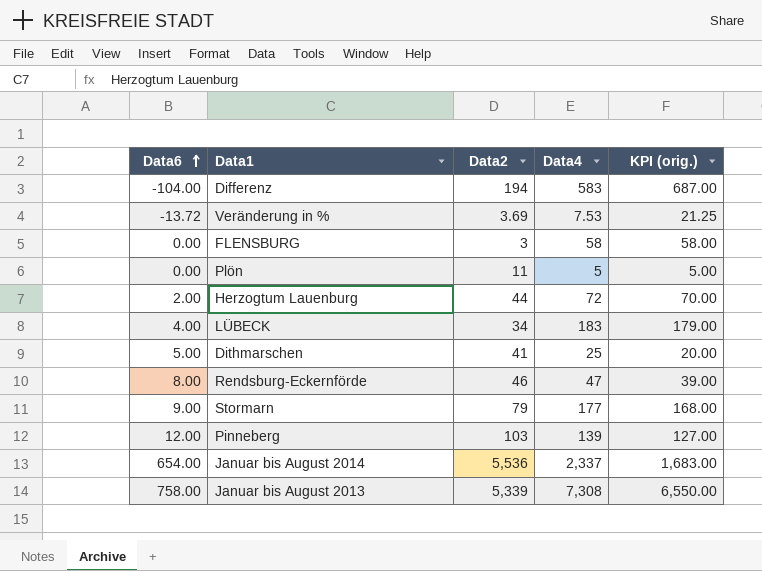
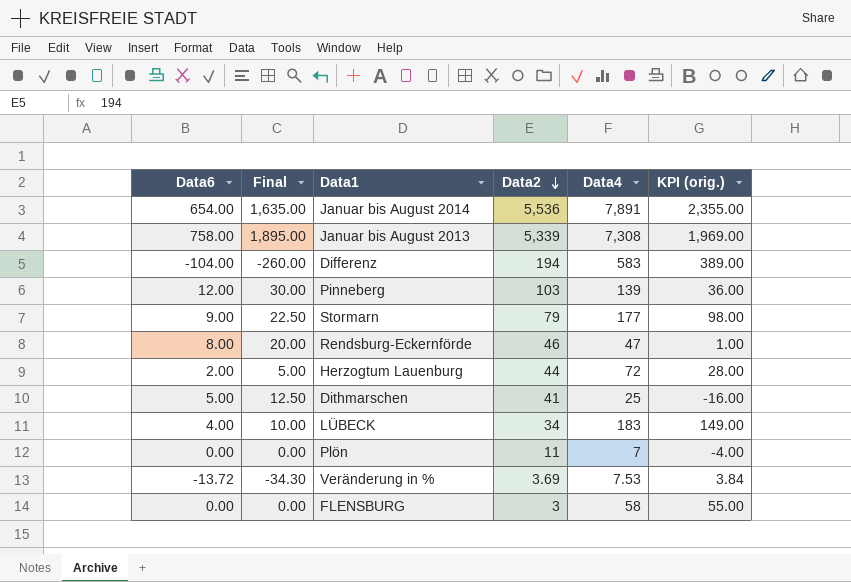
row order: Data6 ascending -> Data2 descending
column Final | formula: none -> [Data6] * 2.5
column KPI (orig.) | formula: [Data4] - [Data6] -> [Data4] - [Data2]
Januar bis August 2014 | Data4: 2,337 -> 7,891
Plön | Data4: 5 -> 7

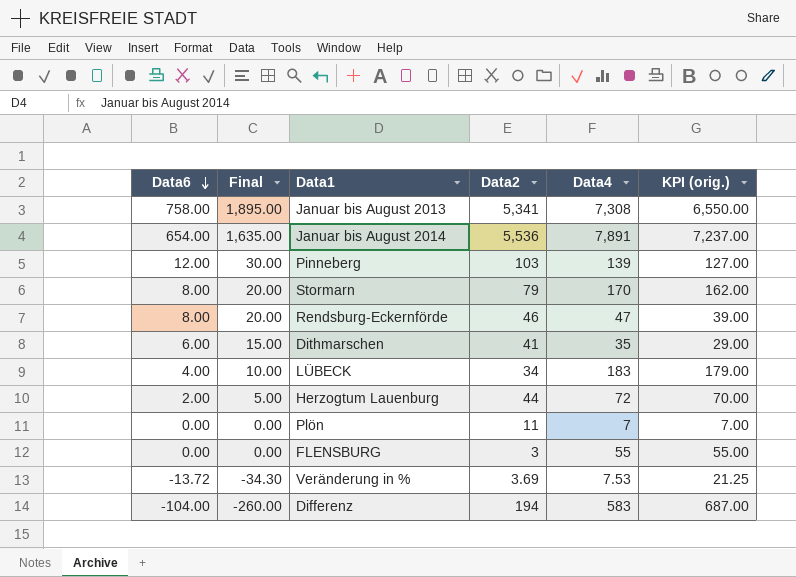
row order: Data2 descending -> Data6 descending
column KPI (orig.) | formula: [Data4] - [Data2] -> [Data4] - [Data6]
Januar bis August 2013 | Data2: 5,339 -> 5,341
Stormarn | Data6: 9.00 -> 8.00
Stormarn | Final: 22.50 -> 20.00
Stormarn | Data4: 177 -> 170
Dithmarschen | Data6: 5.00 -> 6.00
Dithmarschen | Final: 12.50 -> 15.00
Dithmarschen | Data4: 25 -> 35
FLENSBURG | Data4: 58 -> 55

